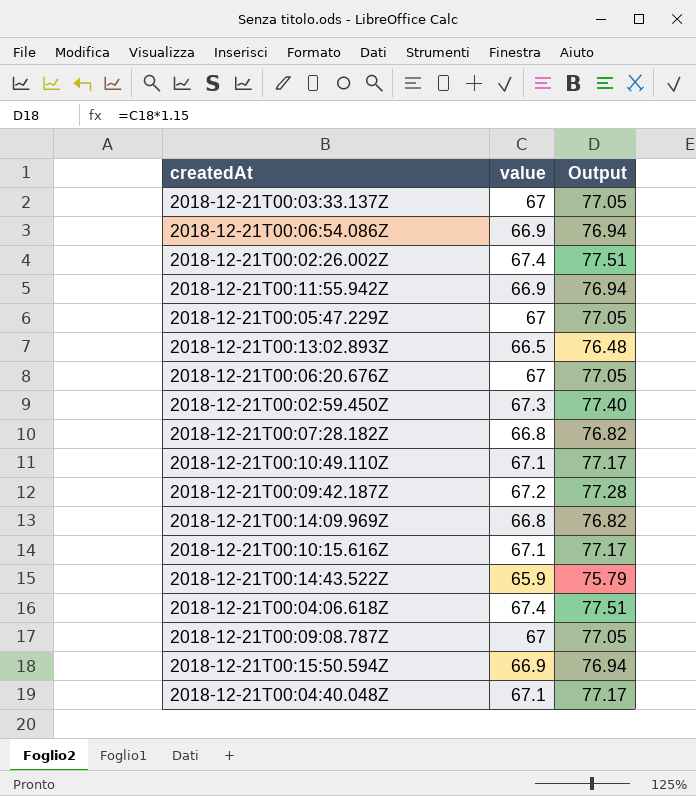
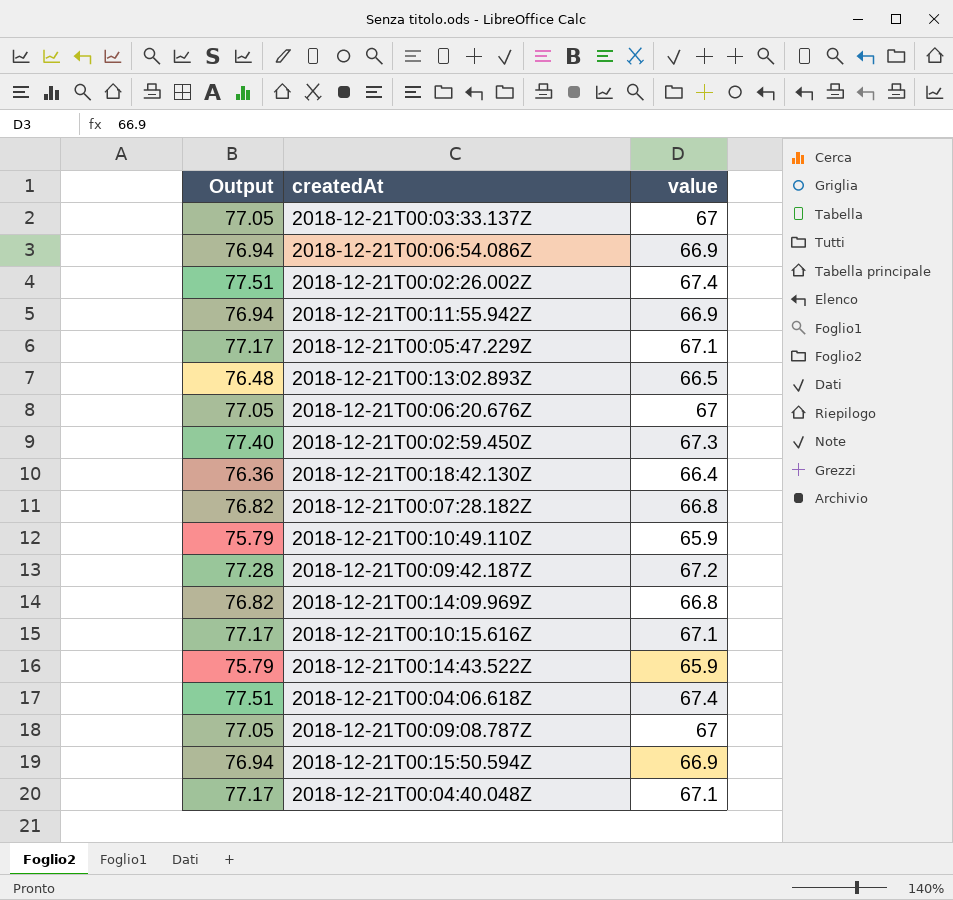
column Output | position: 3 -> 1
2018-12-21T00:05:47.229Z | Output: 77.05 -> 77.17
2018-12-21T00:05:47.229Z | value: 67 -> 67.1
row 2018-12-21T00:18:42.130Z: none -> 76.36 | 66.4
2018-12-21T00:10:49.110Z | Output: 77.17 -> 75.79
2018-12-21T00:10:49.110Z | value: 67.1 -> 65.9

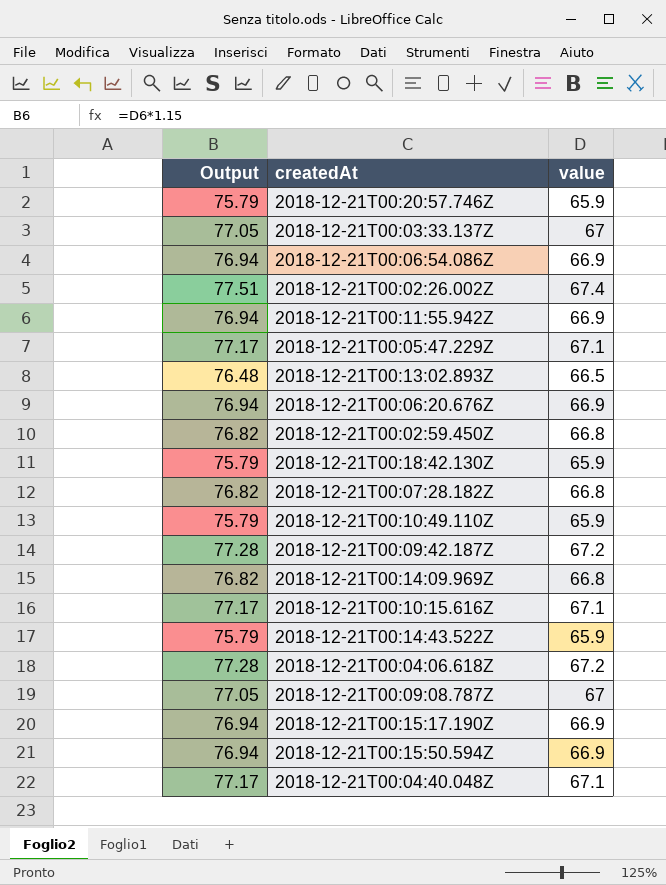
row 2018-12-21T00:20:57.746Z: none -> 75.79 | 65.9
2018-12-21T00:06:20.676Z | Output: 77.05 -> 76.94
2018-12-21T00:06:20.676Z | value: 67 -> 66.9
2018-12-21T00:02:59.450Z | Output: 77.40 -> 76.82
2018-12-21T00:02:59.450Z | value: 67.3 -> 66.8
2018-12-21T00:18:42.130Z | Output: 76.36 -> 75.79
2018-12-21T00:18:42.130Z | value: 66.4 -> 65.9
2018-12-21T00:04:06.618Z | Output: 77.51 -> 77.28
2018-12-21T00:04:06.618Z | value: 67.4 -> 67.2
row 2018-12-21T00:15:17.190Z: none -> 76.94 | 66.9

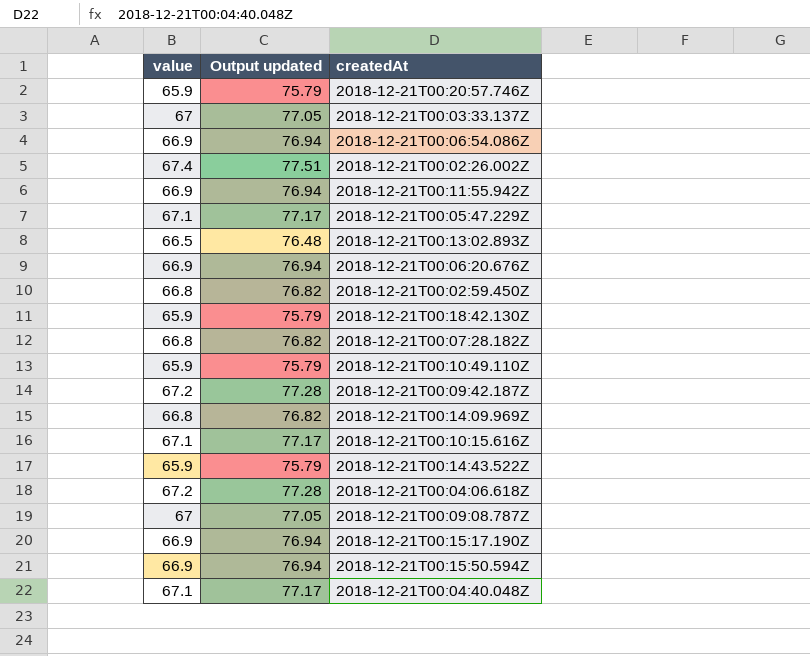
column value | position: 3 -> 1
column name: Output -> Output updated

